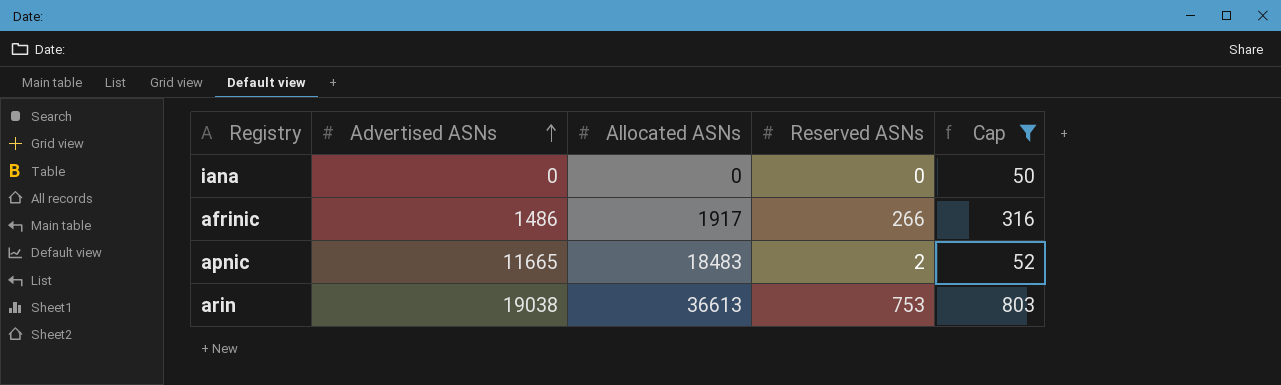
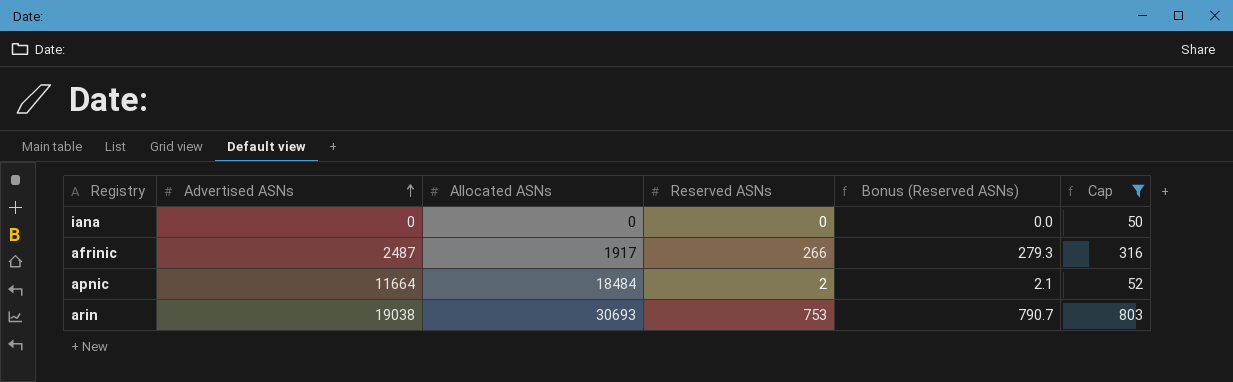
column Bonus (Reserved ASNs) | formula: none -> [Reserved ASNs] * 1.05
afrinic | Advertised ASNs: 1486 -> 2487
apnic | Advertised ASNs: 11665 -> 11664
apnic | Allocated ASNs: 18483 -> 18484
arin | Allocated ASNs: 36613 -> 30693

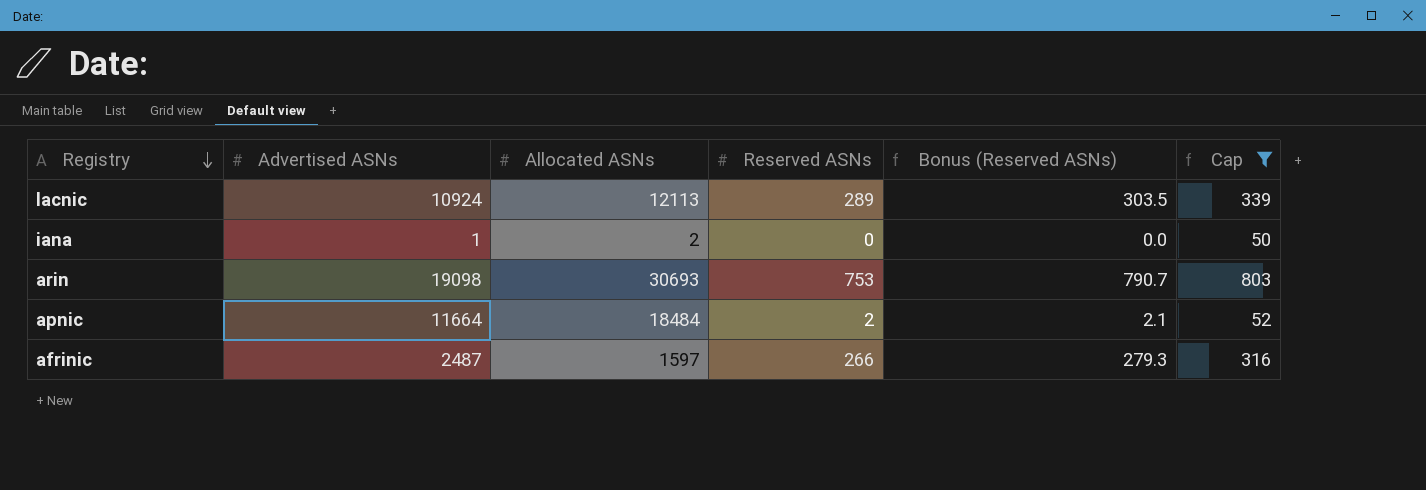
row order: Advertised ASNs ascending -> Registry descending
row lacnic: none -> 10924 | 12113 | 289 | 303.5 | 339
iana | Advertised ASNs: 0 -> 1
iana | Allocated ASNs: 0 -> 2
arin | Advertised ASNs: 19038 -> 19098
afrinic | Allocated ASNs: 1917 -> 1597

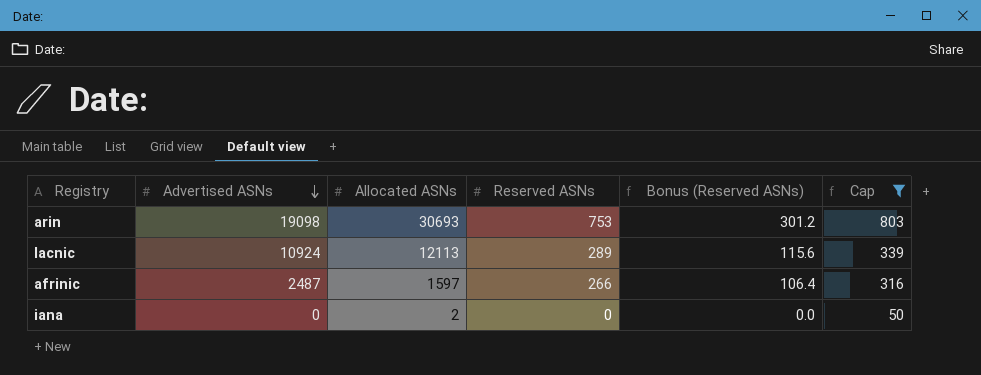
row order: Registry descending -> Advertised ASNs descending
column Bonus (Reserved ASNs) | formula: [Reserved ASNs] * 1.05 -> [Reserved ASNs] * 0.4
row apnic: 11664 | 18484 | 2 | 2.1 | 52 -> none
iana | Advertised ASNs: 1 -> 0

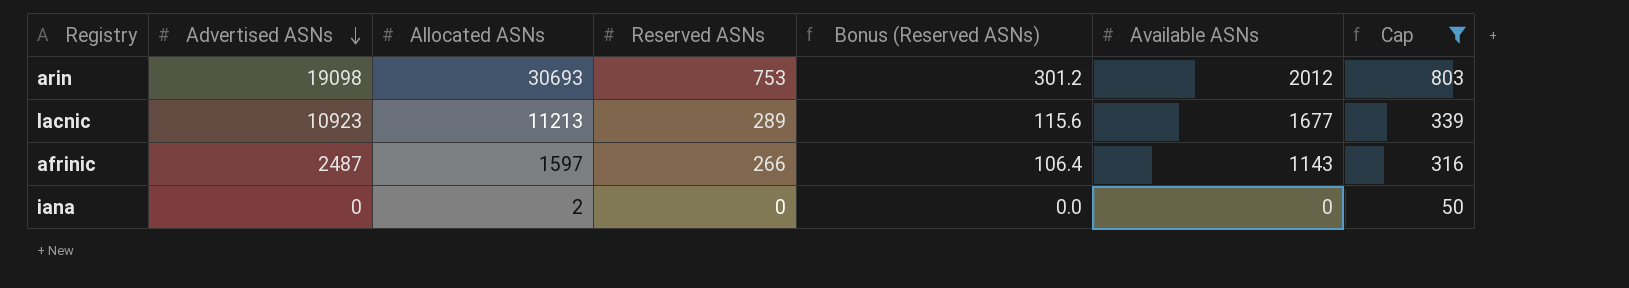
column Available ASNs | position: none -> 6
lacnic | Advertised ASNs: 10924 -> 10923
lacnic | Allocated ASNs: 12113 -> 11213

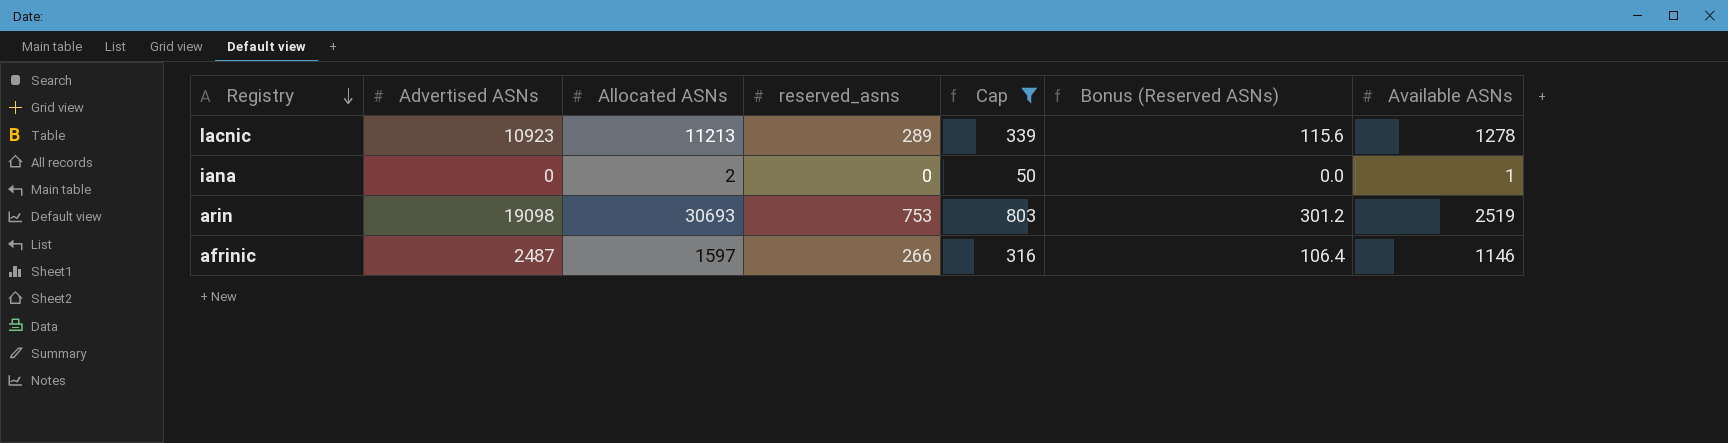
row order: Advertised ASNs descending -> Registry descending
column name: Reserved ASNs -> reserved_asns
column Cap | position: 7 -> 5
lacnic | Available ASNs: 1677 -> 1278
iana | Available ASNs: 0 -> 1
arin | Available ASNs: 2012 -> 2519
afrinic | Available ASNs: 1143 -> 1146

